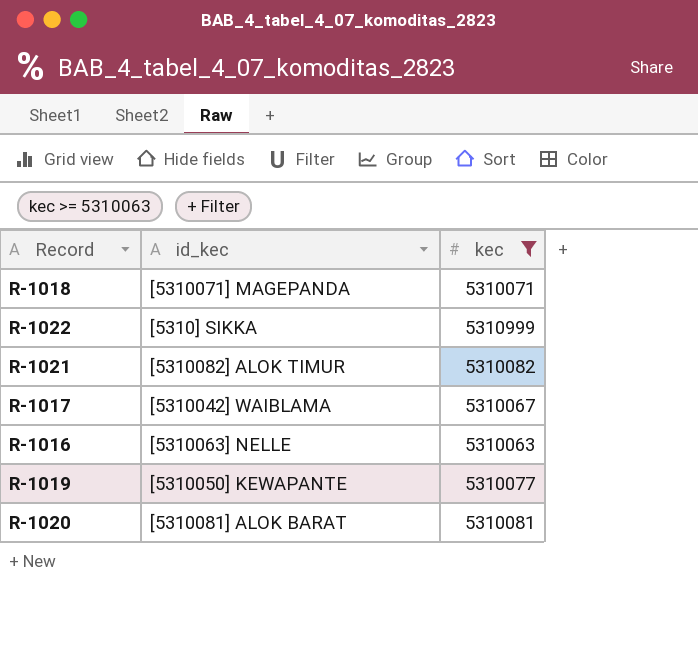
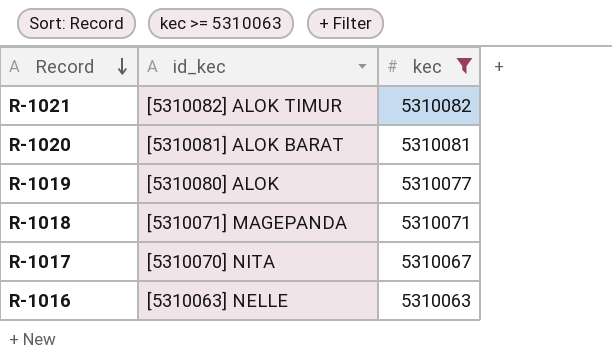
row order: none -> Record descending
row R-1022: [5310] SIKKA | 5310999 -> none
R-1019 | id_kec: [5310050] KEWAPANTE -> [5310080] ALOK
R-1017 | id_kec: [5310042] WAIBLAMA -> [5310070] NITA

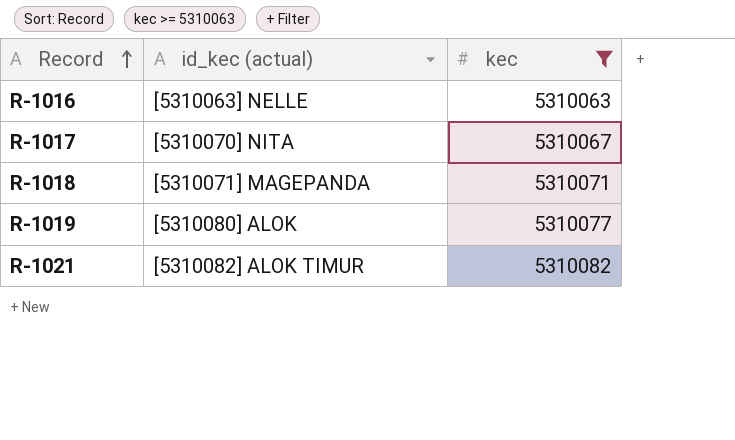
row order: Record descending -> Record ascending
column name: id_kec -> id_kec (actual)
row R-1020: [5310081] ALOK BARAT | 5310081 -> none

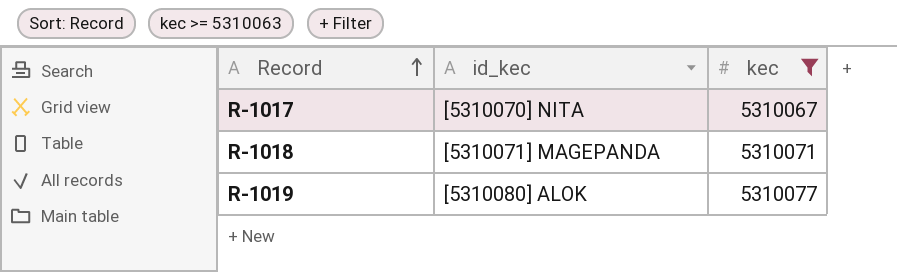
column name: id_kec (actual) -> id_kec
row R-1016: [5310063] NELLE | 5310063 -> none
row R-1021: [5310082] ALOK TIMUR | 5310082 -> none

